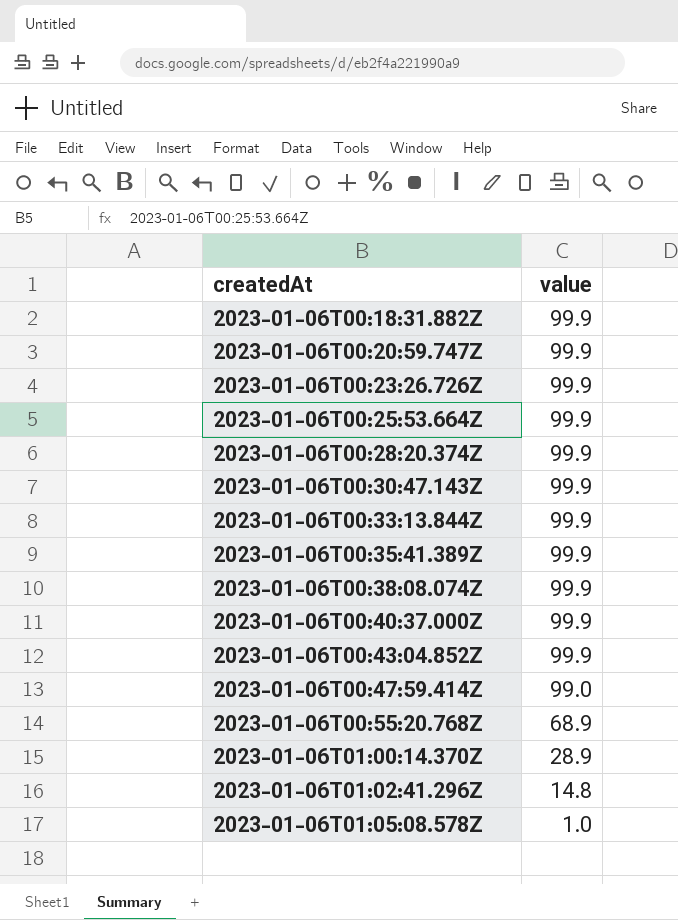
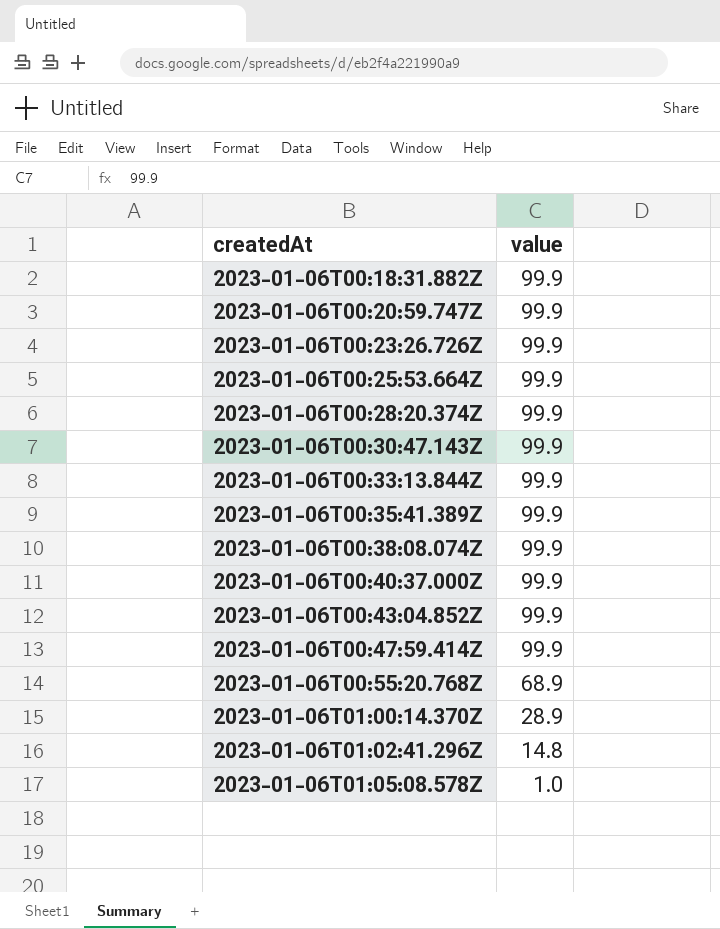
2023-01-06T00:47:59.414Z | value: 99.0 -> 99.9

